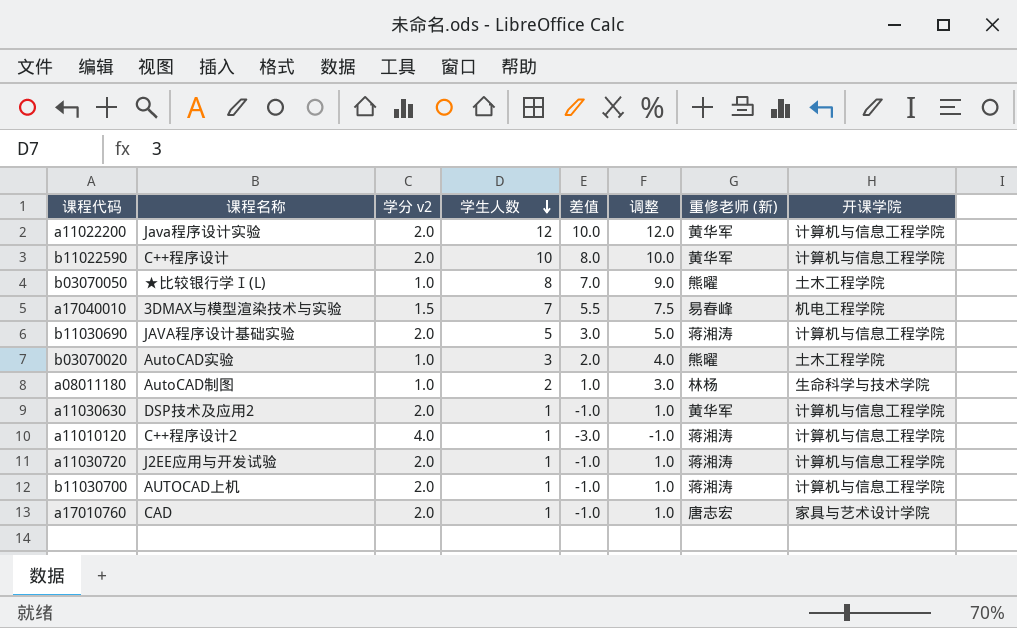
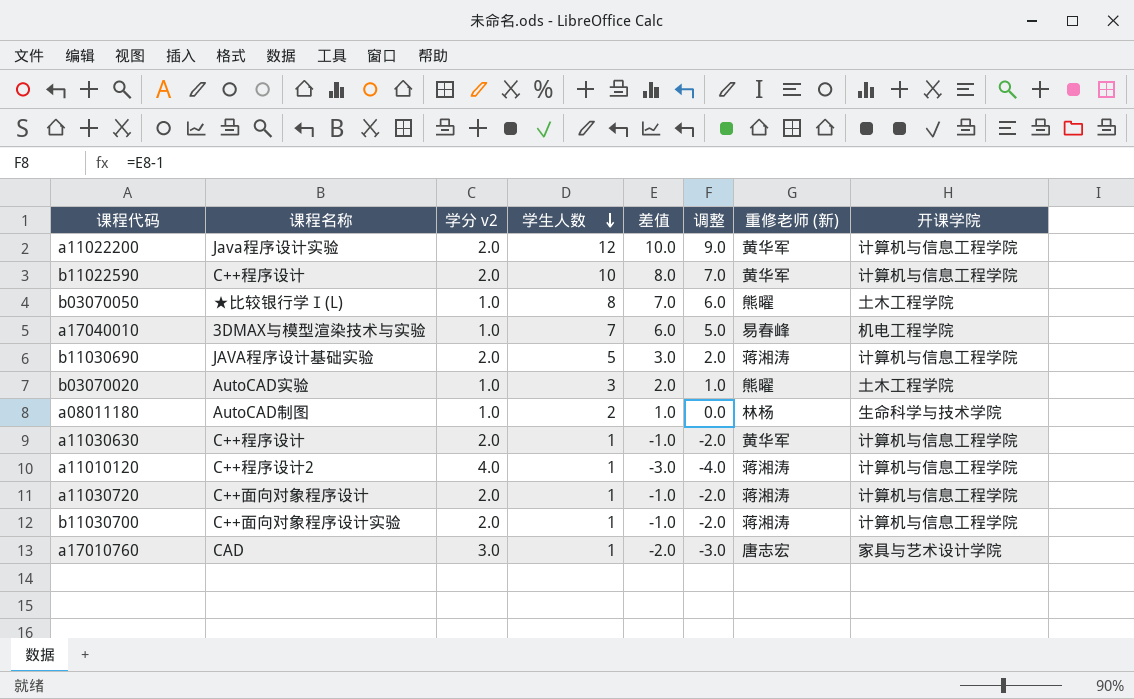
column 调整 | formula: [差值] + 2 -> [差值] - 1
a17040010 | 学分 v2: 1.5 -> 1.0
a17040010 | 差值: 5.5 -> 6.0
a11030630 | 课程名称: DSP技术及应用2 -> C++程序设计
a11030720 | 课程名称: J2EE应用与开发试验 -> C++面向对象程序设计
b11030700 | 课程名称: AUTOCAD上机 -> C++面向对象程序设计实验
a17010760 | 学分 v2: 2.0 -> 3.0
a17010760 | 差值: -1.0 -> -2.0

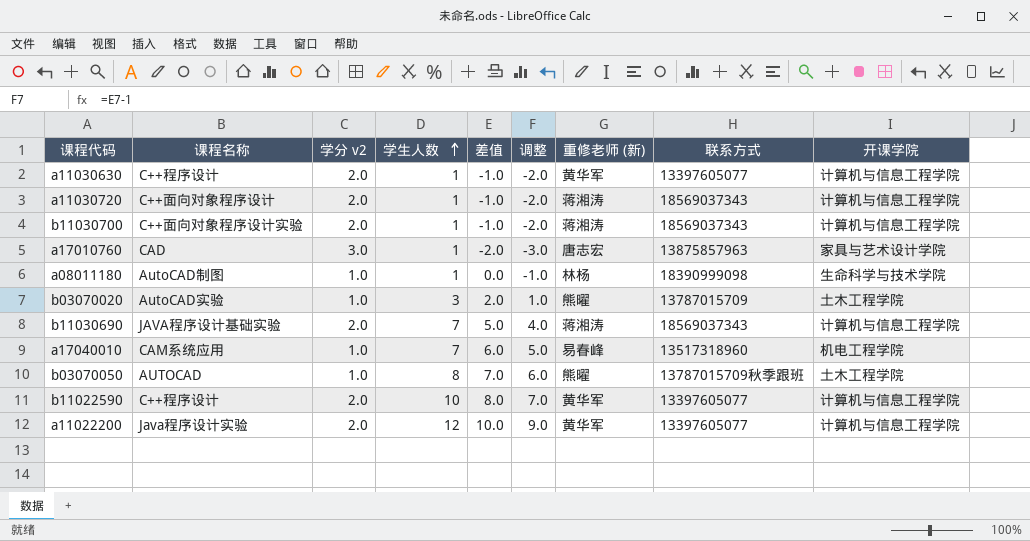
row order: 学生人数 descending -> 学生人数 ascending
column 联系方式 | position: none -> 8
row a11010120: C++程序设计2 | 4.0 | 1 | -3.0 | -4.0 | 蒋湘涛 | 计算机与信息工程学院 -> none
a08011180 | 学生人数: 2 -> 1
a08011180 | 差值: 1.0 -> 0.0
a08011180 | 调整: 0.0 -> -1.0
b11030690 | 学生人数: 5 -> 7
b11030690 | 差值: 3.0 -> 5.0
b11030690 | 调整: 2.0 -> 4.0
a17040010 | 课程名称: 3DMAX与模型渲染技术与实验 -> CAM系统应用
b03070050 | 课程名称: ★比较银行学Ⅰ(L) -> AUTOCAD

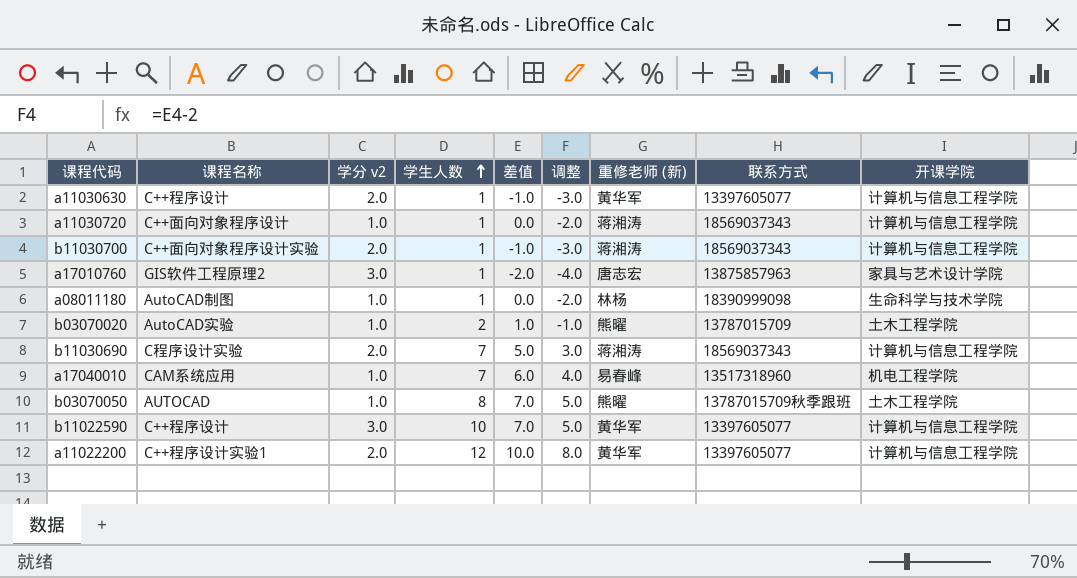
column 调整 | formula: [差值] - 1 -> [差值] - 2
a11030720 | 学分 v2: 2.0 -> 1.0
a11030720 | 差值: -1.0 -> 0.0
a17010760 | 课程名称: CAD -> GIS软件工程原理2
b03070020 | 学生人数: 3 -> 2
b03070020 | 差值: 2.0 -> 1.0
b11030690 | 课程名称: JAVA程序设计基础实验 -> C程序设计实验
b11022590 | 学分 v2: 2.0 -> 3.0
b11022590 | 差值: 8.0 -> 7.0
a11022200 | 课程名称: Java程序设计实验 -> C++程序设计实验1

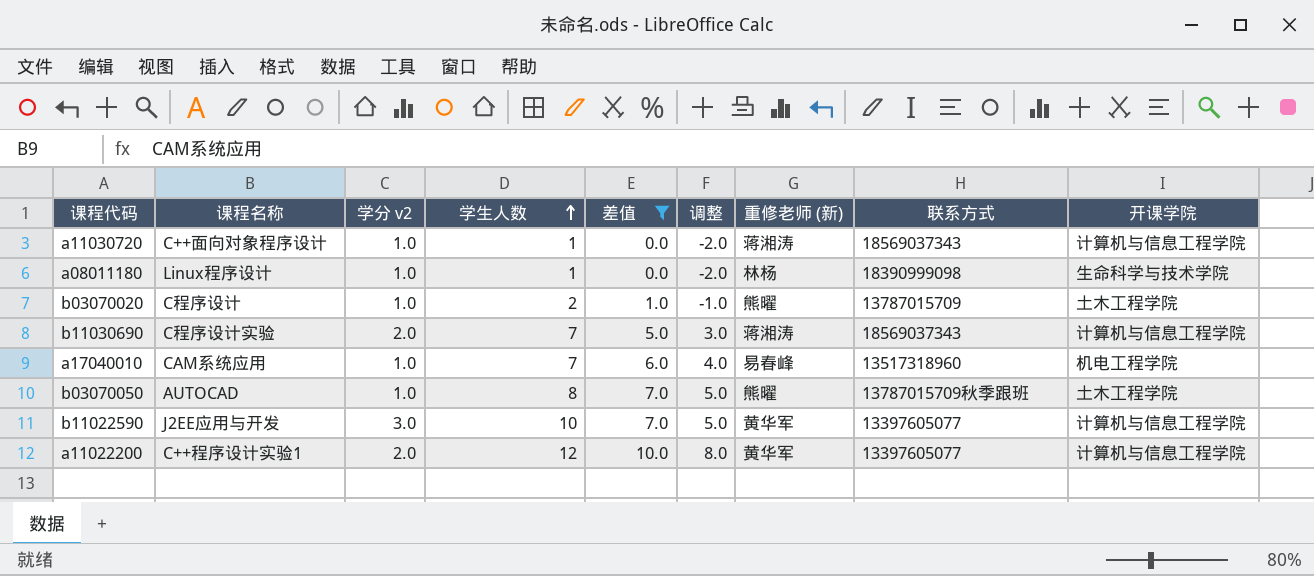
filter: none -> 差值 >= 0.0
a08011180 | 课程名称: AutoCAD制图 -> Linux程序设计
b03070020 | 课程名称: AutoCAD实验 -> C程序设计
b11022590 | 课程名称: C++程序设计 -> J2EE应用与开发

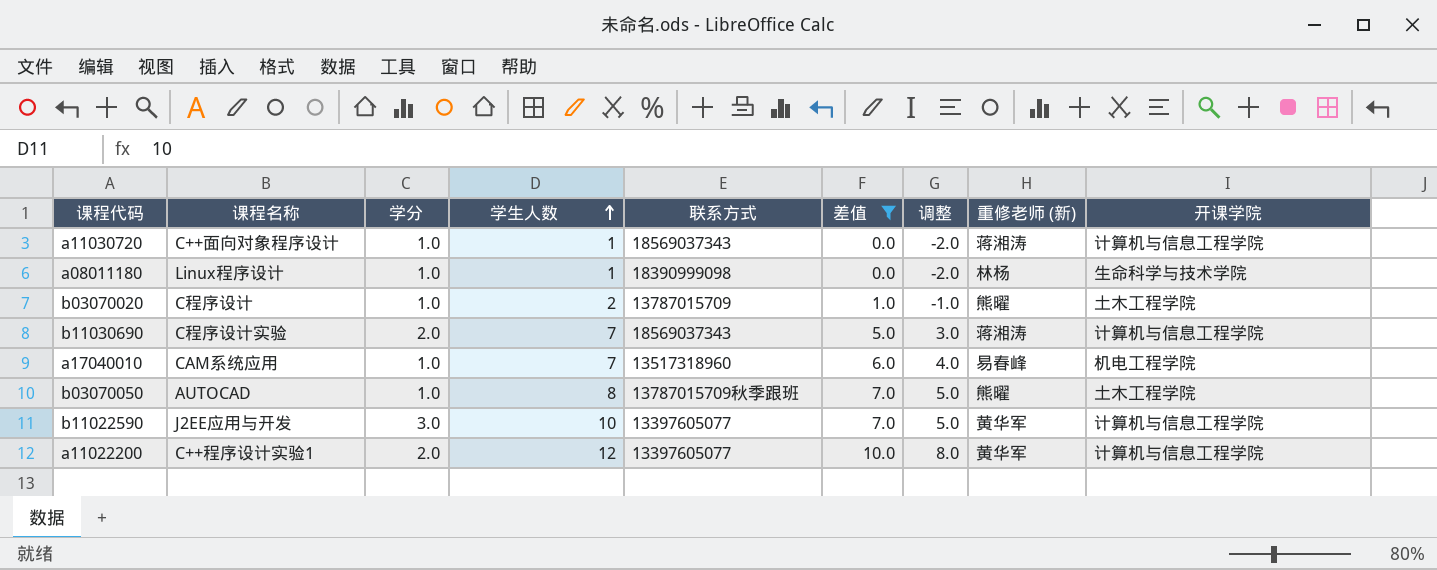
column name: 学分 v2 -> 学分
column 联系方式 | position: 8 -> 5

